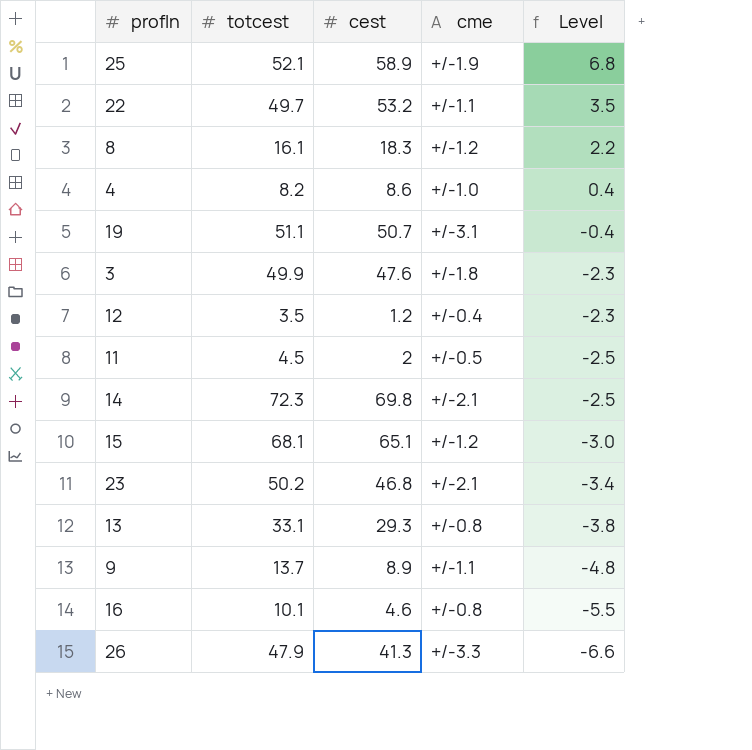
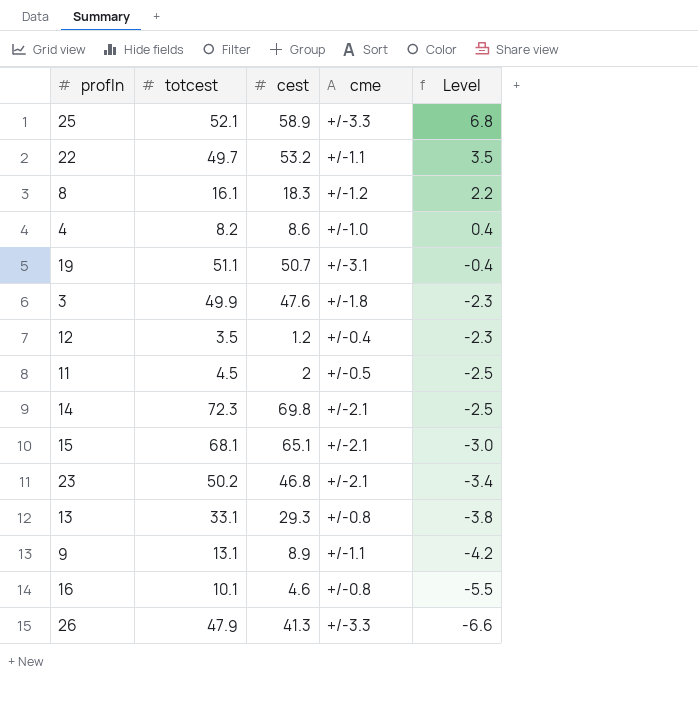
25 | cme: +/-1.9 -> +/-3.3
15 | cme: +/-1.2 -> +/-2.1
9 | totcest: 13.7 -> 13.1
9 | Level: -4.8 -> -4.2

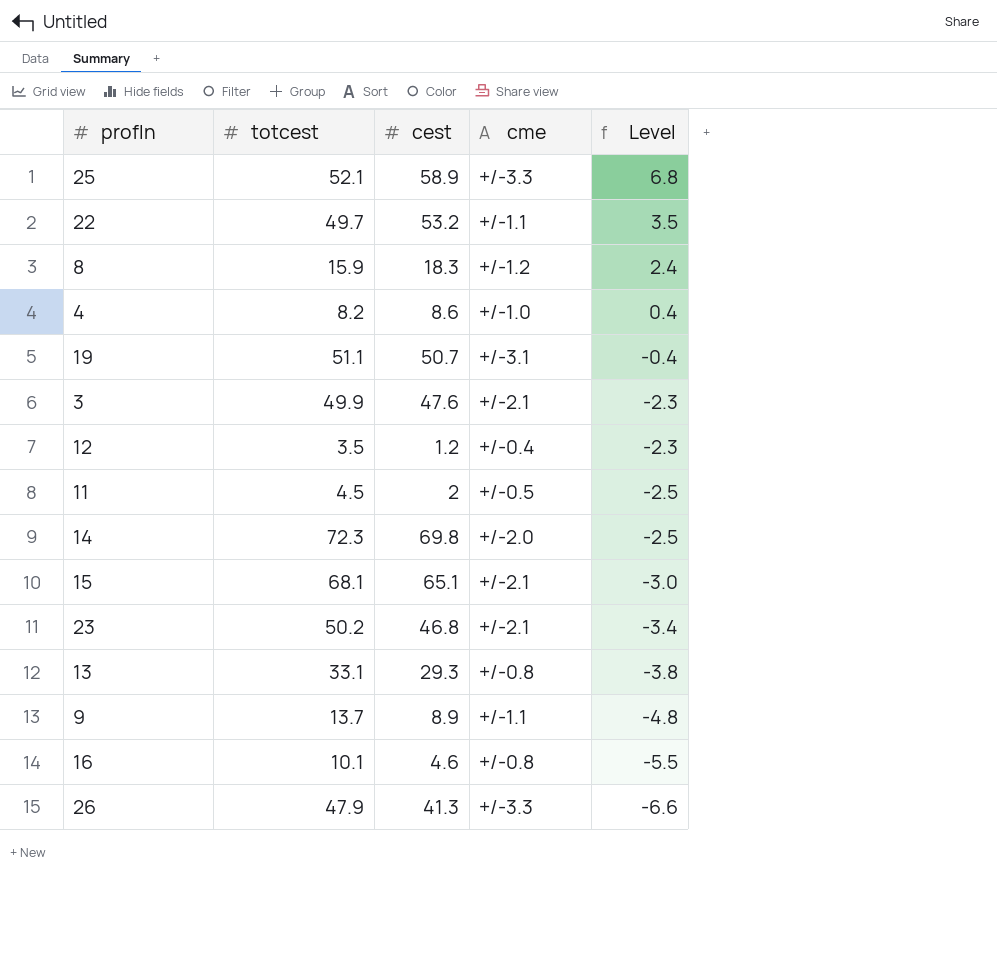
8 | totcest: 16.1 -> 15.9
8 | Level: 2.2 -> 2.4
3 | cme: +/-1.8 -> +/-2.1
14 | cme: +/-2.1 -> +/-2.0
9 | totcest: 13.1 -> 13.7
9 | Level: -4.2 -> -4.8

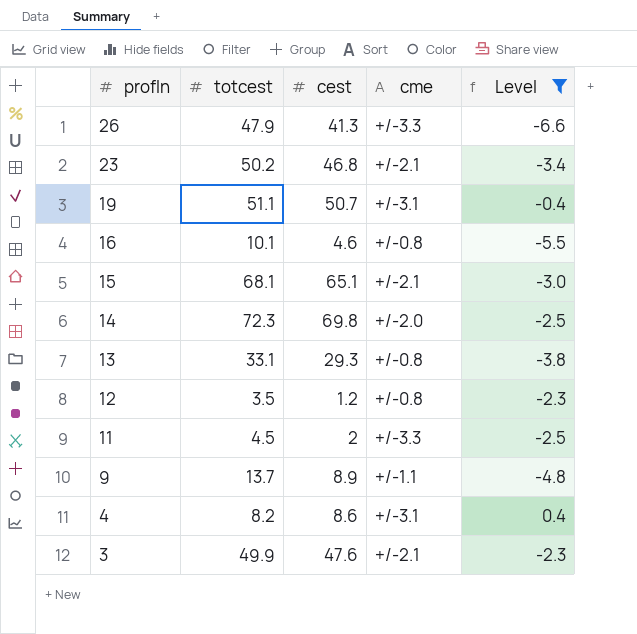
filter: none -> Level <= 0.4
row order: Level descending -> profln descending
12 | cme: +/-0.4 -> +/-0.8
11 | cme: +/-0.5 -> +/-3.3
4 | cme: +/-1.0 -> +/-3.1

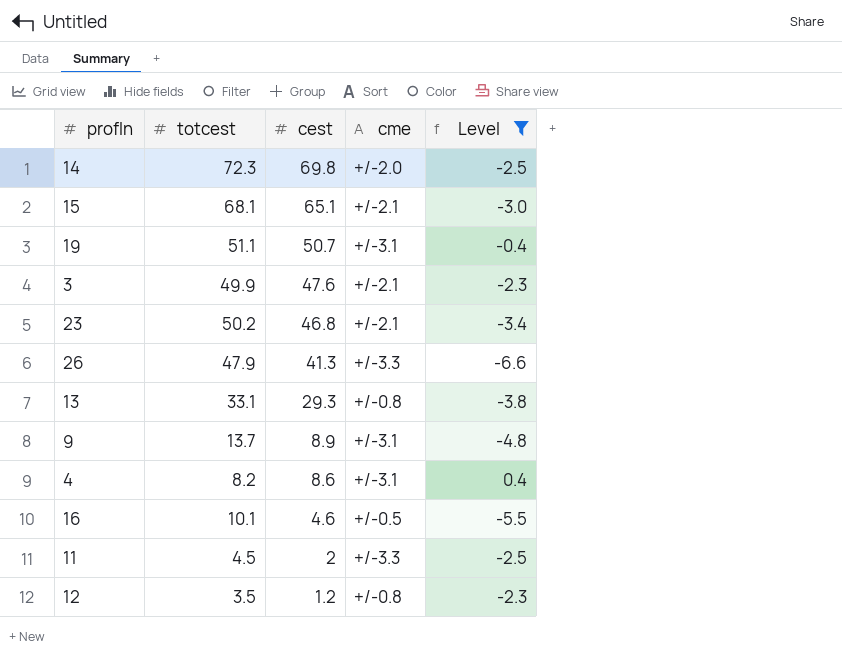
row order: profln descending -> cest descending
9 | cme: +/-1.1 -> +/-3.1
16 | cme: +/-0.8 -> +/-0.5

